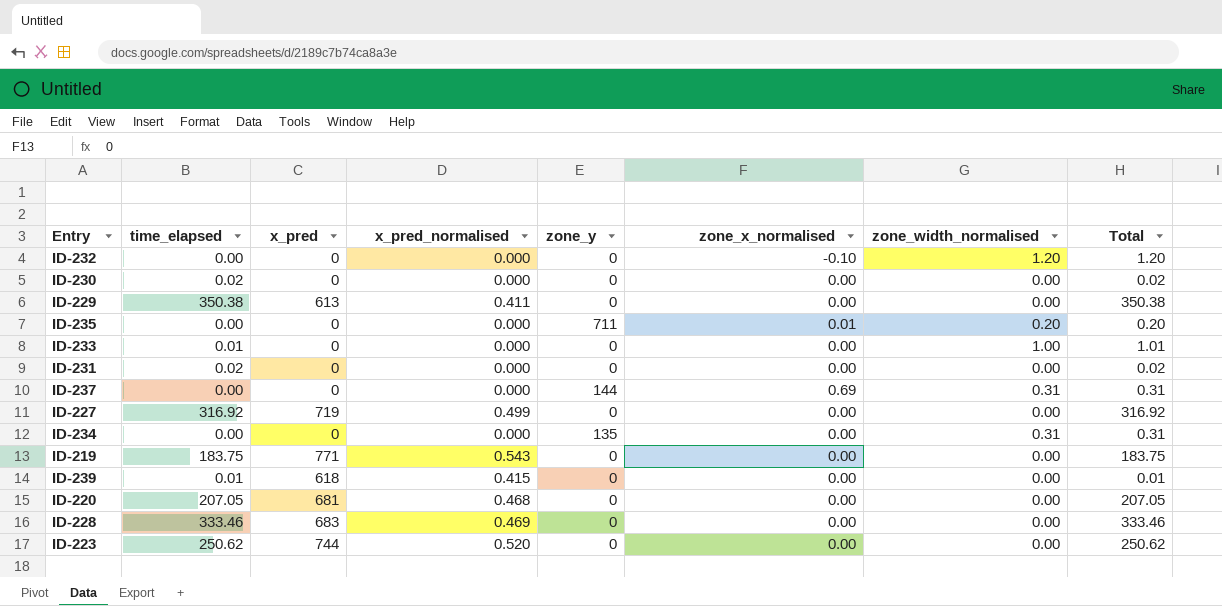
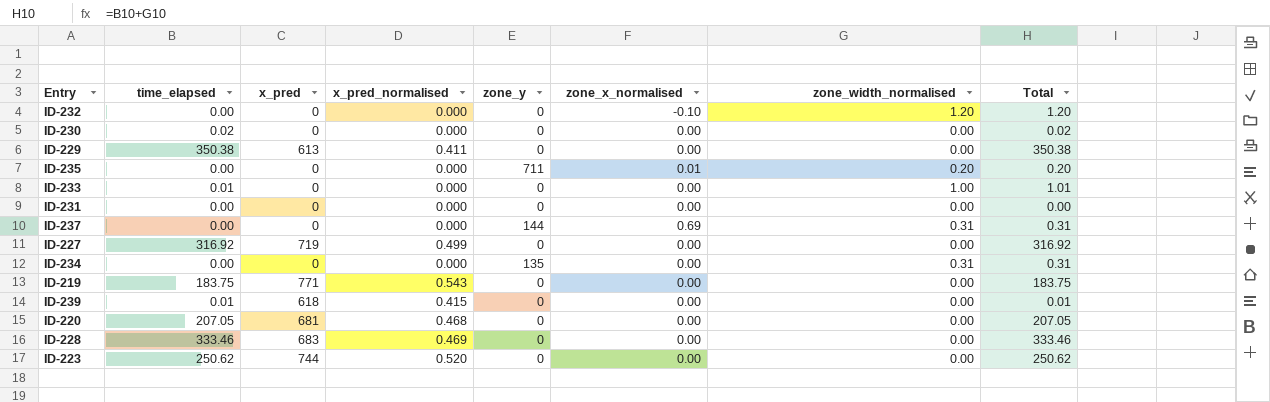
ID-231 | time_elapsed: 0.02 -> 0.00
ID-231 | Total: 0.02 -> 0.00

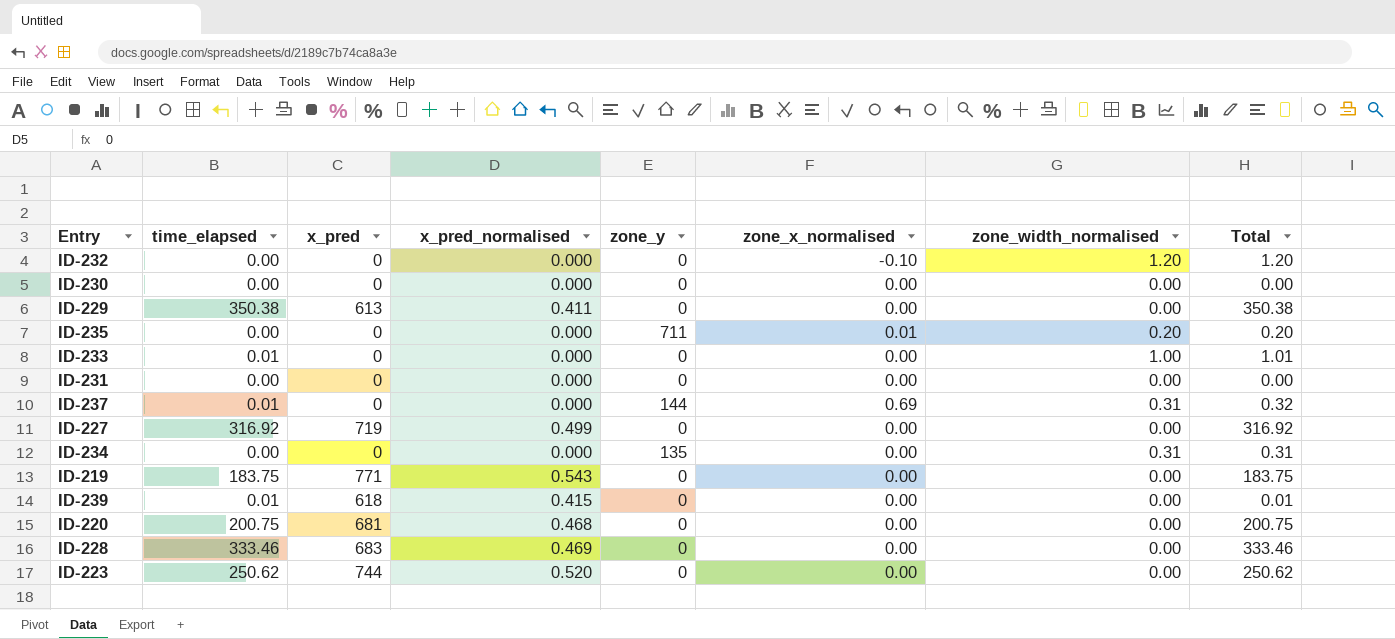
ID-230 | time_elapsed: 0.02 -> 0.00
ID-230 | Total: 0.02 -> 0.00
ID-237 | time_elapsed: 0.00 -> 0.01
ID-237 | Total: 0.31 -> 0.32
ID-220 | time_elapsed: 207.05 -> 200.75
ID-220 | Total: 207.05 -> 200.75

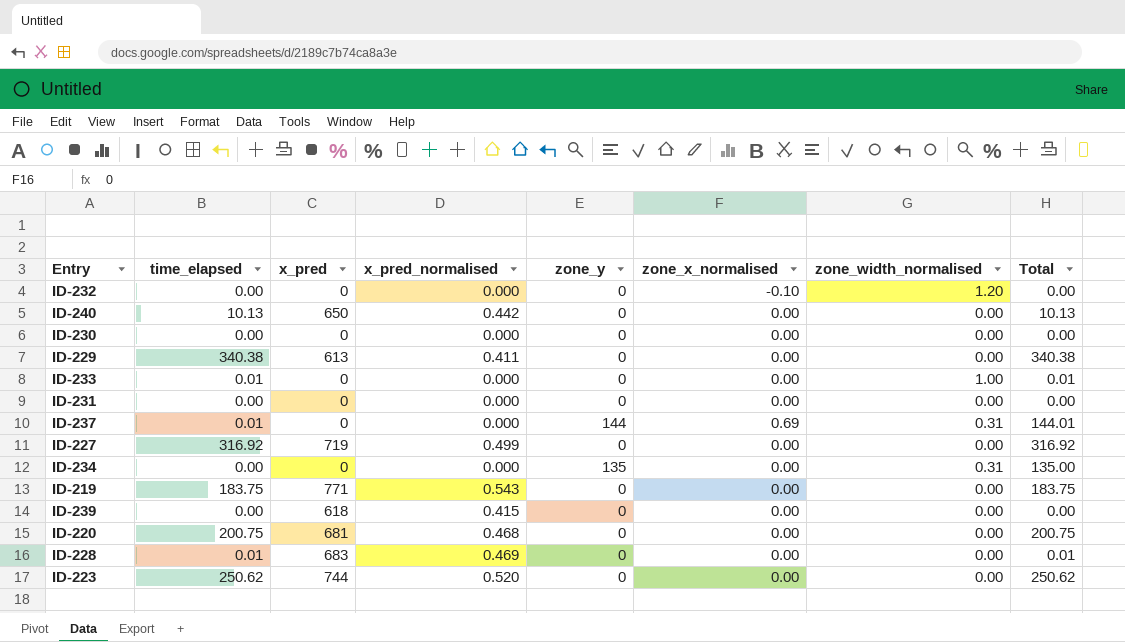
column Total | formula: [time_elapsed] + [zone_width_normalised] -> [time_elapsed] + [zone_y]
row ID-235: 0.00 | 0 | 0.000 | 711 | 0.01 | 0.20 | 0.20 -> none
row ID-240: none -> 10.13 | 650 | 0.442 | 0 | 0.00 | 0.00 | 10.13
ID-229 | time_elapsed: 350.38 -> 340.38
ID-239 | time_elapsed: 0.01 -> 0.00
ID-228 | time_elapsed: 333.46 -> 0.01

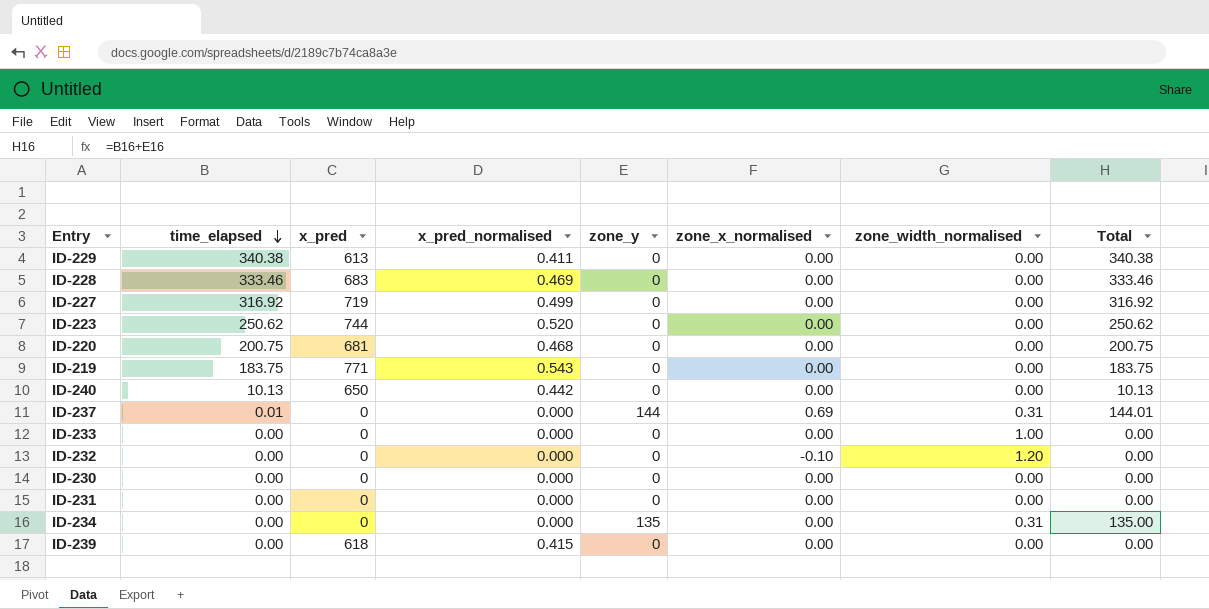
row order: none -> time_elapsed descending
ID-228 | time_elapsed: 0.01 -> 333.46
ID-228 | Total: 0.01 -> 333.46
ID-233 | time_elapsed: 0.01 -> 0.00
ID-233 | Total: 0.01 -> 0.00

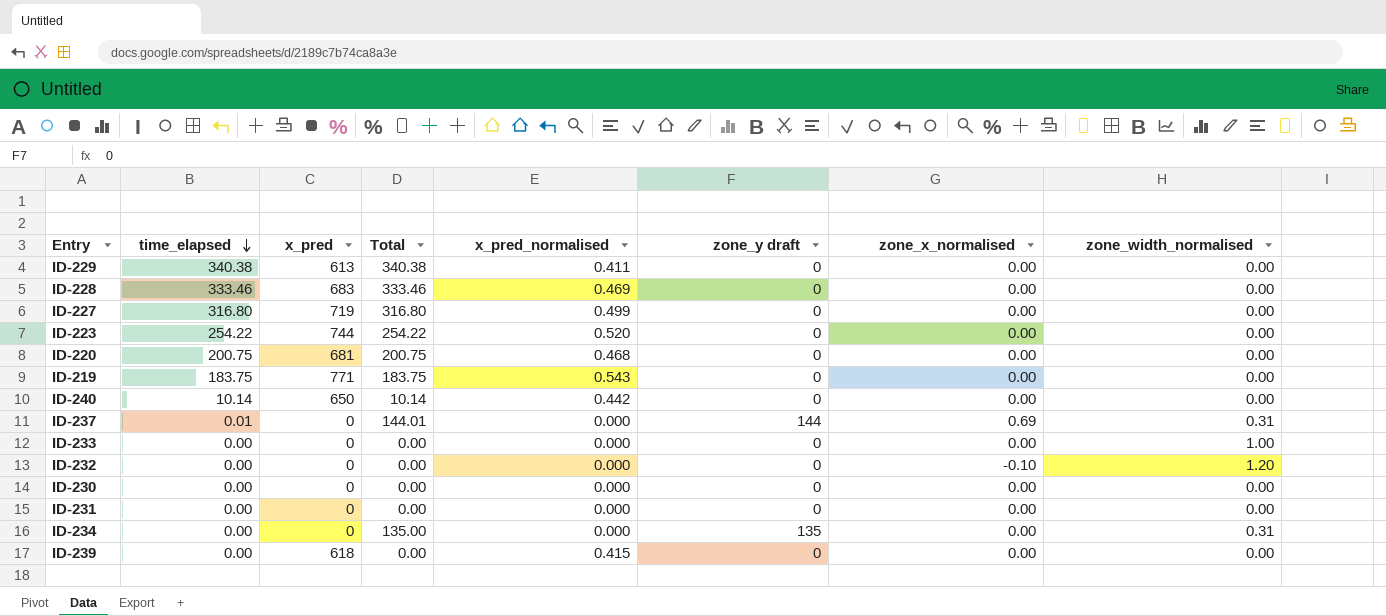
column Total | position: 8 -> 4
column name: zone_y -> zone_y draft
ID-227 | time_elapsed: 316.92 -> 316.80
ID-227 | Total: 316.92 -> 316.80
ID-223 | time_elapsed: 250.62 -> 254.22
ID-223 | Total: 250.62 -> 254.22
ID-240 | time_elapsed: 10.13 -> 10.14
ID-240 | Total: 10.13 -> 10.14

